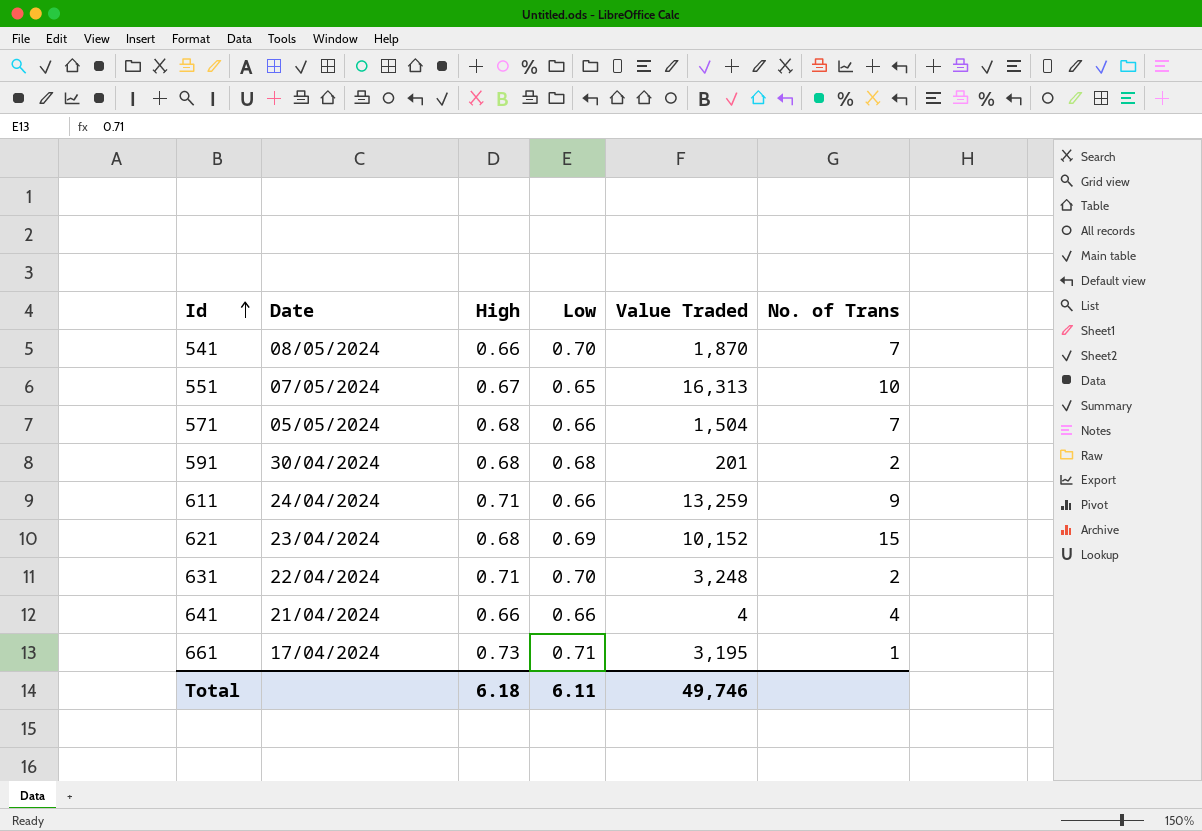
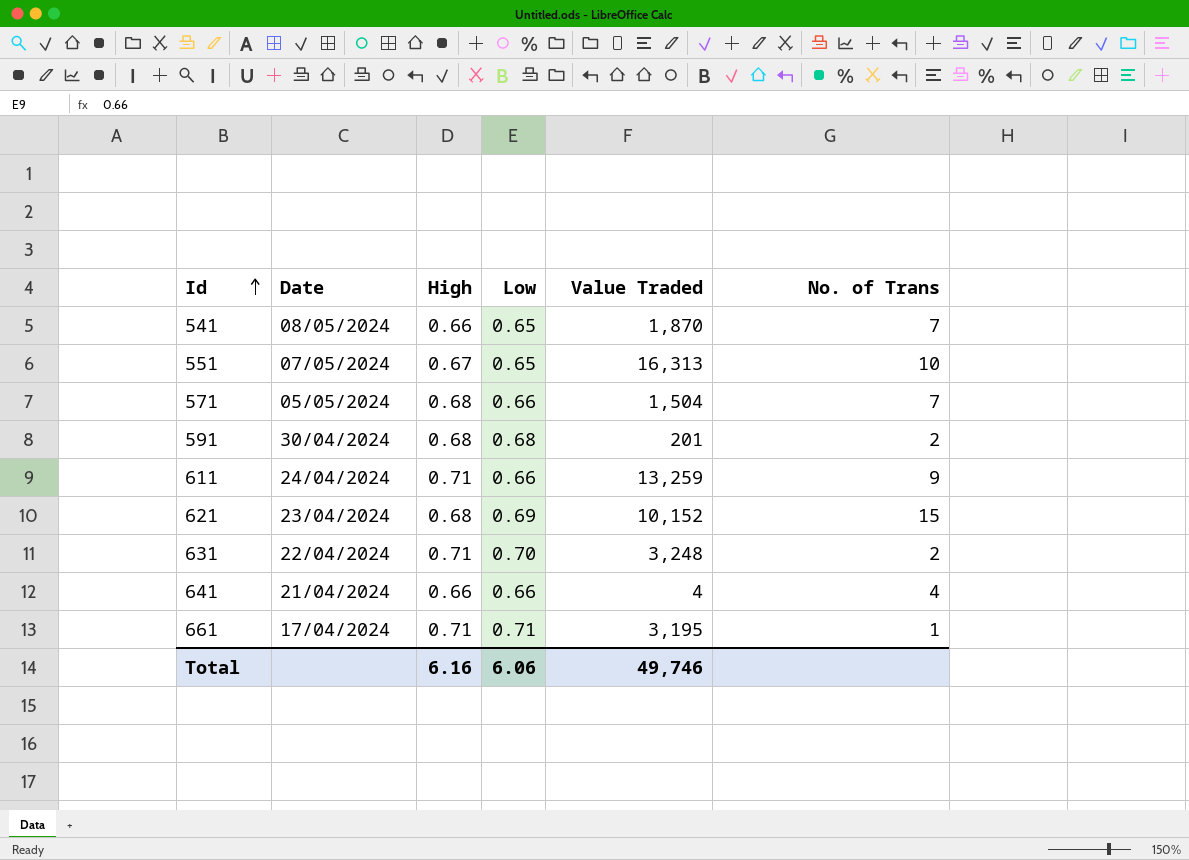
541 | Low: 0.70 -> 0.65
661 | High: 0.73 -> 0.71
Total | High: 6.18 -> 6.16
Total | Low: 6.11 -> 6.06

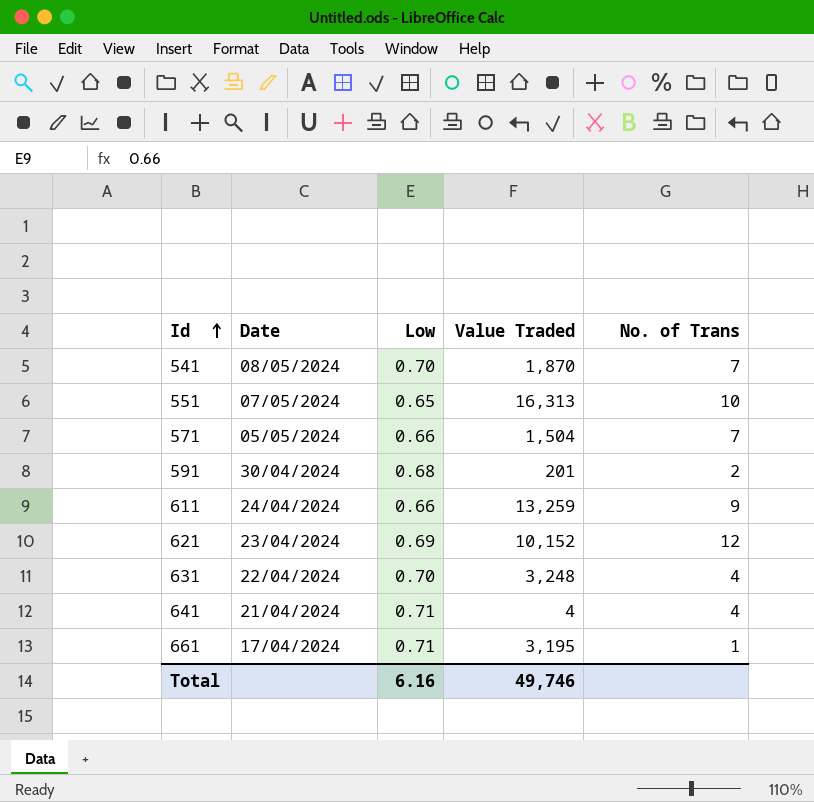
column High | position: 3 -> none
541 | Low: 0.65 -> 0.70
621 | No. of Trans: 15 -> 12
631 | No. of Trans: 2 -> 4
641 | Low: 0.66 -> 0.71
Total | Low: 6.06 -> 6.16

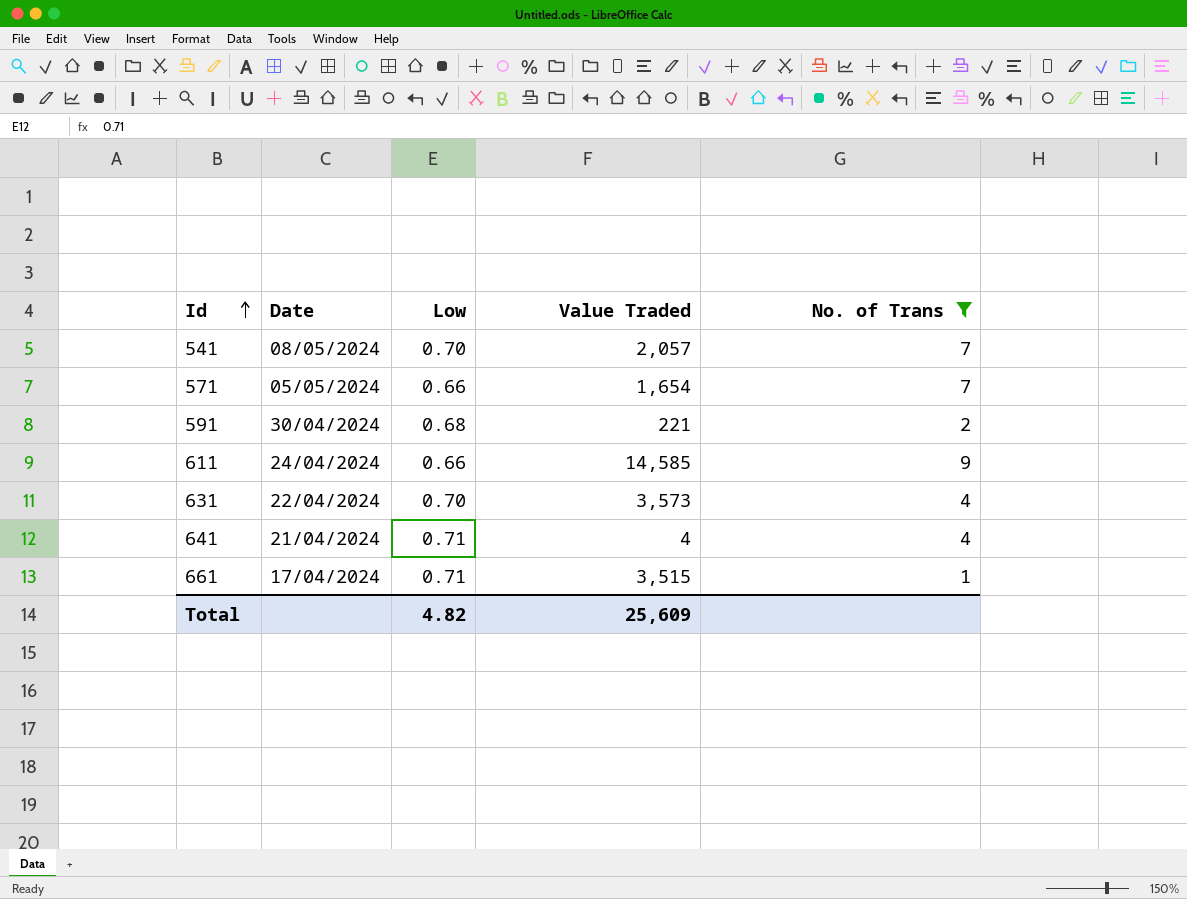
filter: none -> No. of Trans <= 9
541 | Value Traded: 1,870 -> 2,057
571 | Value Traded: 1,504 -> 1,654
591 | Value Traded: 201 -> 221
611 | Value Traded: 13,259 -> 14,585
631 | Value Traded: 3,248 -> 3,573
661 | Value Traded: 3,195 -> 3,515
Total | Low: 6.16 -> 4.82
Total | Value Traded: 49,746 -> 25,609

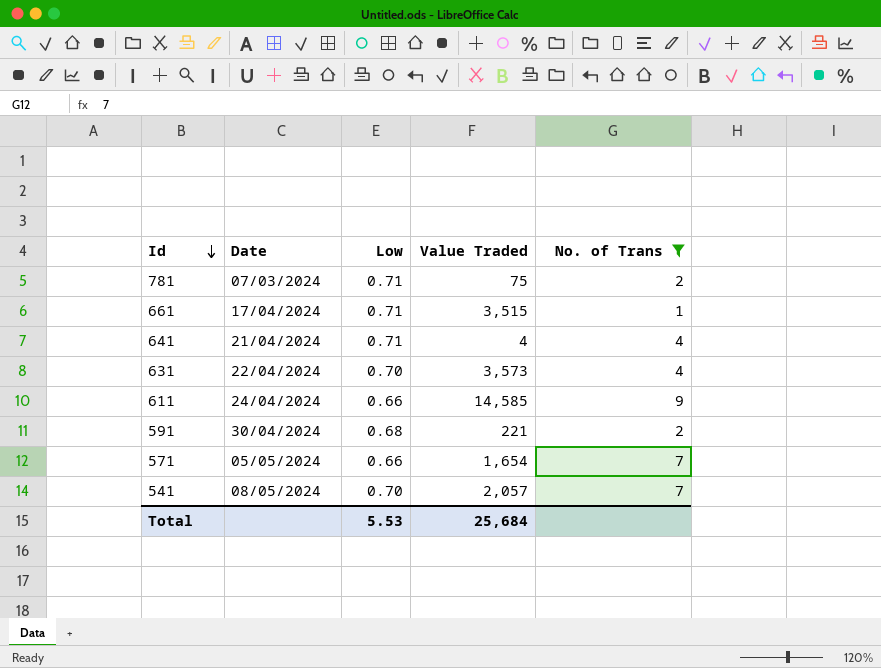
row order: Id ascending -> Id descending
row 781: none -> 07/03/2024 | 0.71 | 75 | 2
Total | Low: 4.82 -> 5.53
Total | Value Traded: 25,609 -> 25,684

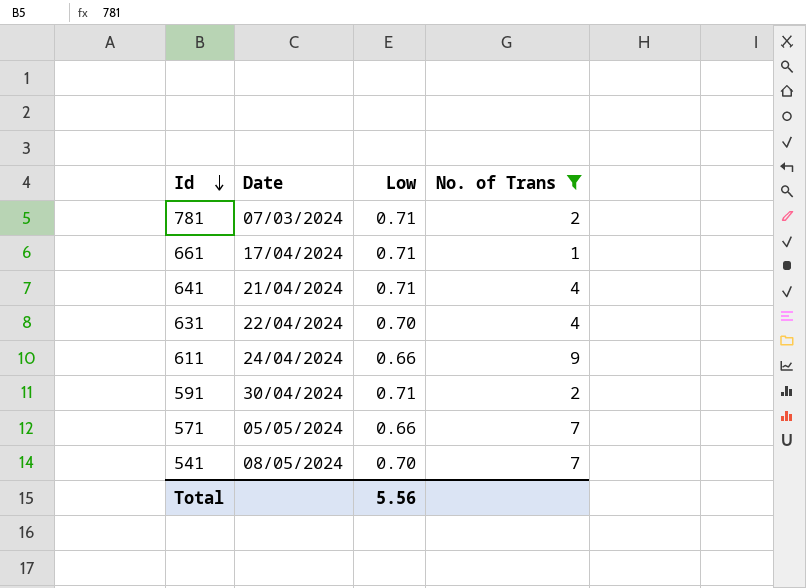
column Value Traded | position: 4 -> none
591 | Low: 0.68 -> 0.71
Total | Low: 5.53 -> 5.56

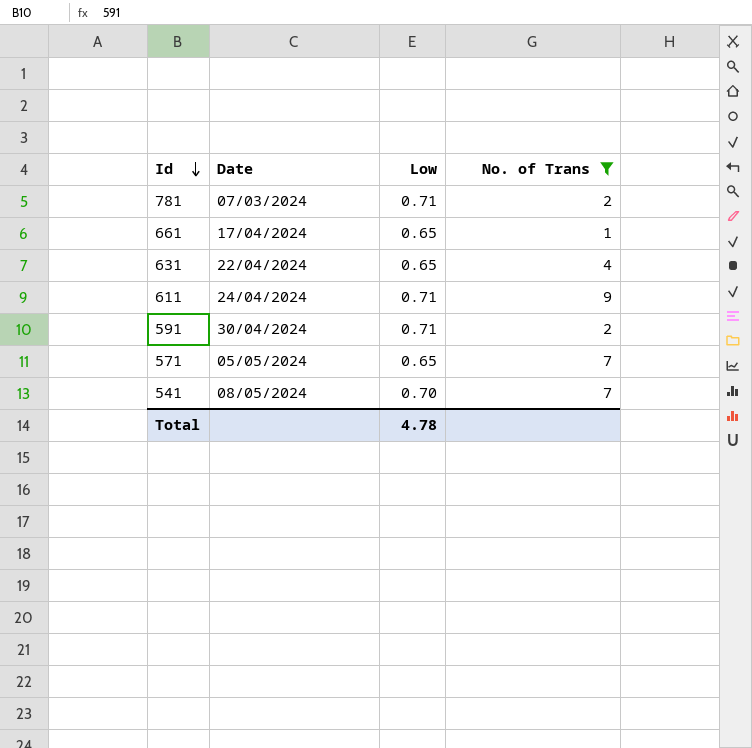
row 641: 21/04/2024 | 0.71 | 4 -> none
661 | Low: 0.71 -> 0.65
631 | Low: 0.70 -> 0.65
611 | Low: 0.66 -> 0.71
571 | Low: 0.66 -> 0.65
Total | Low: 5.56 -> 4.78

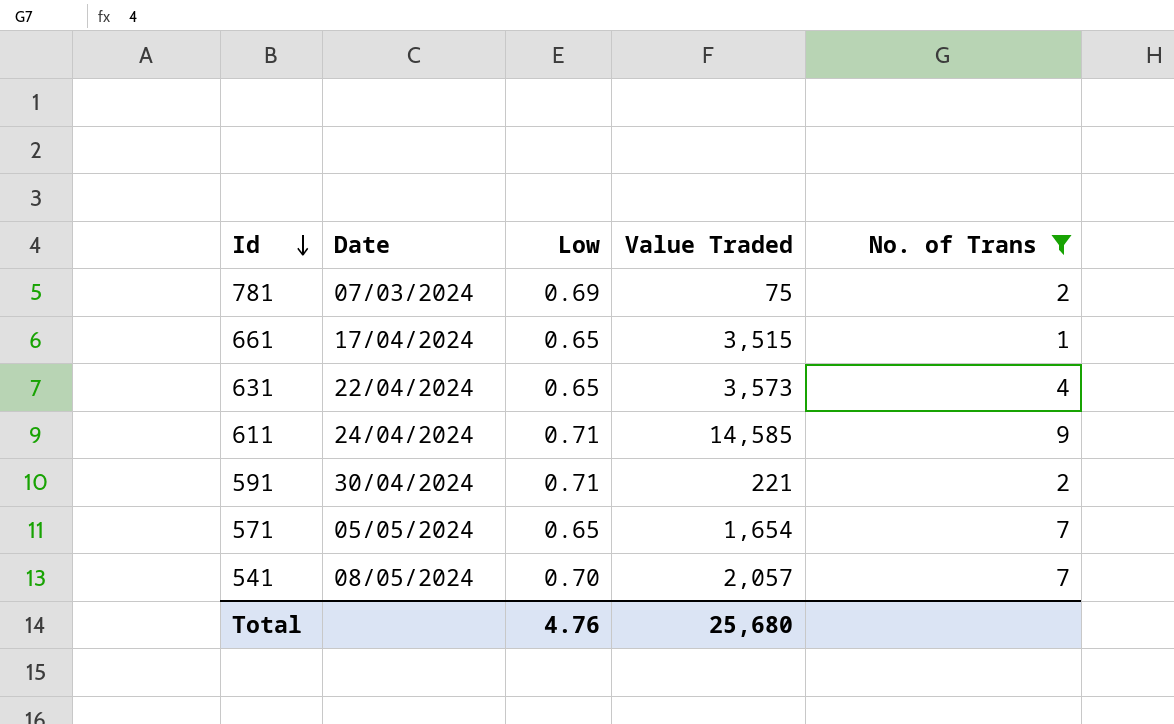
column Value Traded | position: none -> 4
781 | Low: 0.71 -> 0.69
Total | Low: 4.78 -> 4.76

